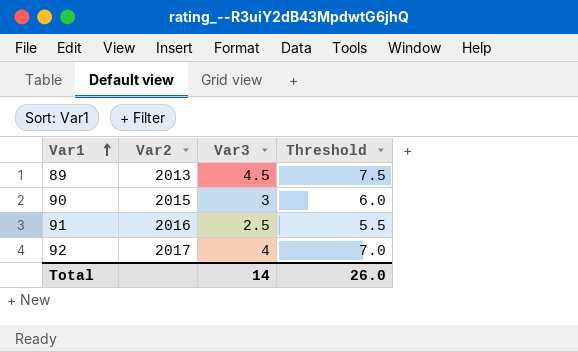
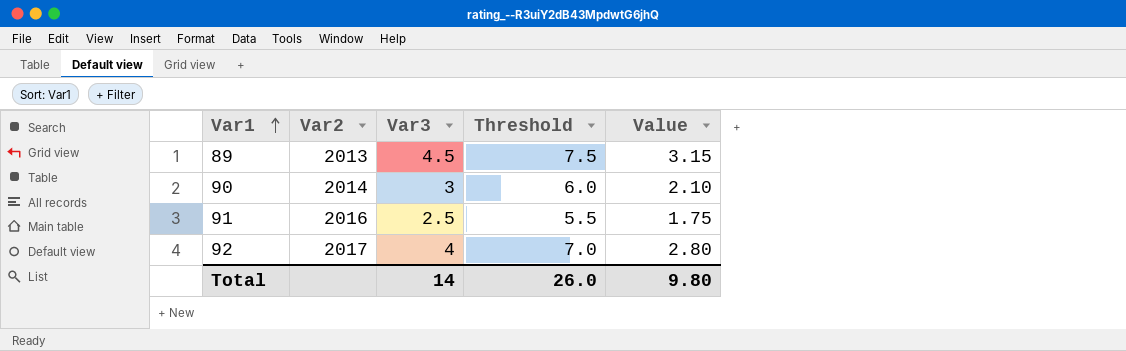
column Value | formula: none -> [Var3] * 0.7
90 | Var2: 2015 -> 2014

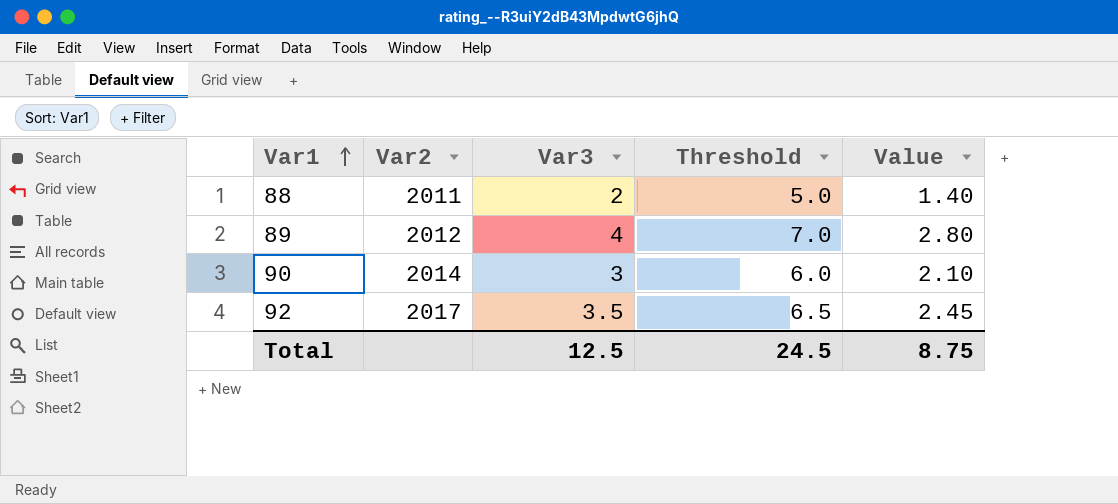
row 91: 2016 | 2.5 | 5.5 | 1.75 -> none
row 88: none -> 2011 | 2 | 5.0 | 1.40
89 | Var2: 2013 -> 2012
89 | Var3: 4.5 -> 4
89 | Threshold: 7.5 -> 7.0
89 | Value: 3.15 -> 2.80
92 | Var3: 4 -> 3.5
92 | Threshold: 7.0 -> 6.5
92 | Value: 2.80 -> 2.45
Total | Var3: 14 -> 12.5
Total | Threshold: 26.0 -> 24.5
Total | Value: 9.80 -> 8.75

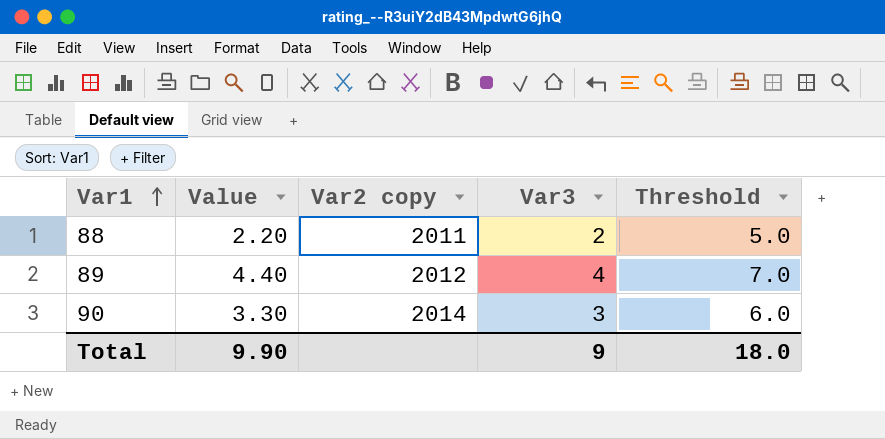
column Value | formula: [Var3] * 0.7 -> [Var3] * 1.1
column Value | position: 5 -> 2
column name: Var2 -> Var2 copy
row 92: 2017 | 3.5 | 6.5 | 2.45 -> none
Total | Value: 8.75 -> 9.90
Total | Var3: 12.5 -> 9
Total | Threshold: 24.5 -> 18.0

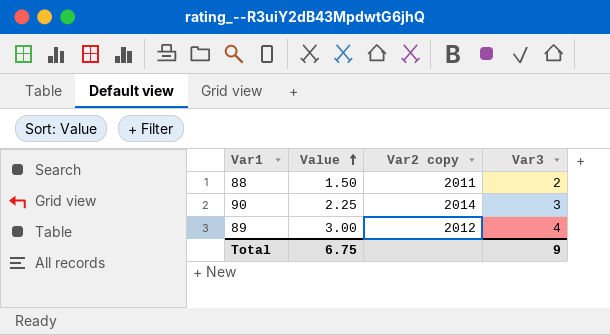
row order: Var1 ascending -> Value ascending
column Threshold | formula: [Var3] + 3 -> none
column Value | formula: [Var3] * 1.1 -> [Var3] * 0.75
Total | Value: 9.90 -> 6.75

